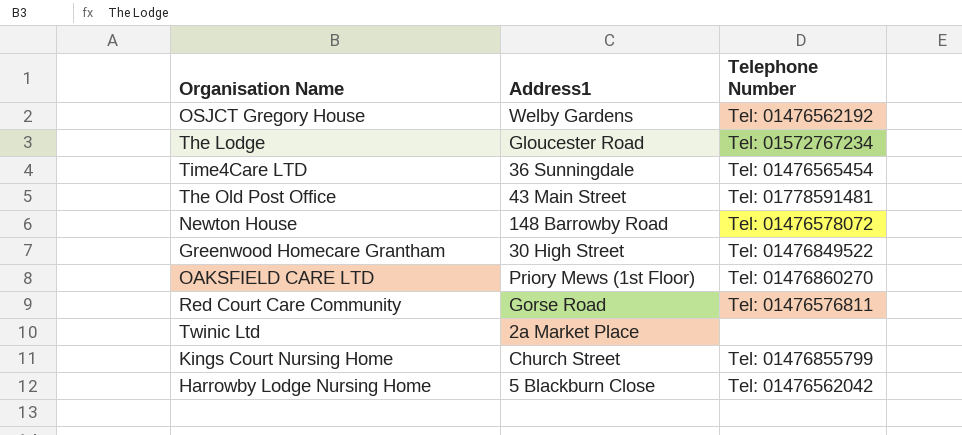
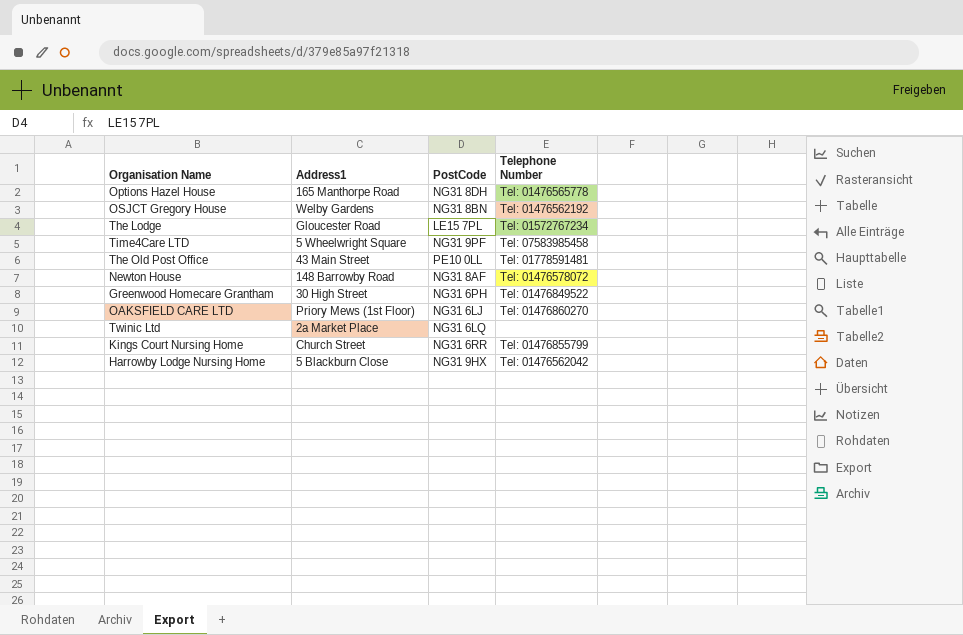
column PostCode | position: none -> 3
row Red Court Care Community: Gorse Road | Tel: 01476576811 -> none
row Options Hazel House: none -> 165 Manthorpe Road | NG31 8DH | Tel: 01476565778
Time4Care LTD | Address1: 36 Sunningdale -> 5 Wheelwright Square
Time4Care LTD | Telephone Number: Tel: 01476565454 -> Tel: 07583985458

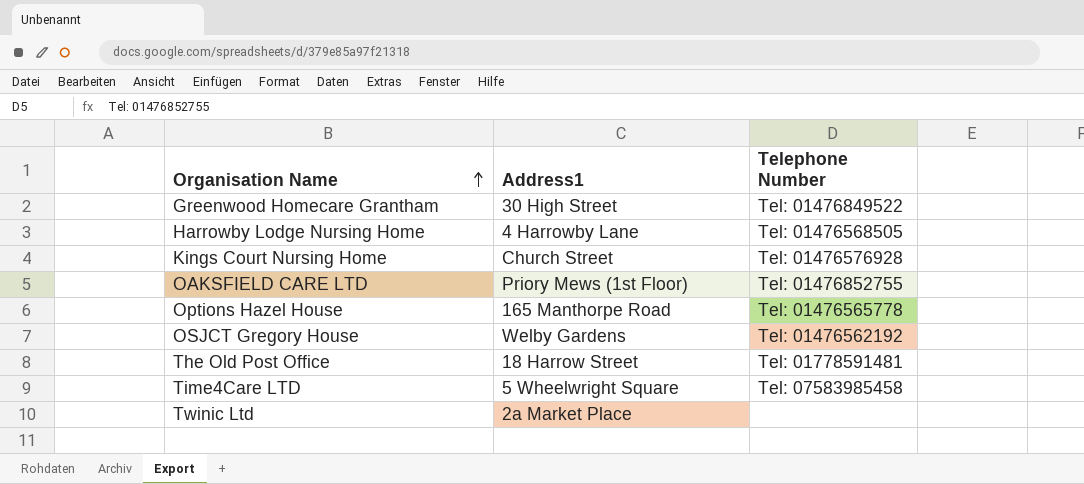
row order: none -> Organisation Name ascending
column PostCode | position: 3 -> none
row The Lodge: Gloucester Road | LE15 7PL | Tel: 01572767234 -> none
row Newton House: 148 Barrowby Road | NG31 8AF | Tel: 01476578072 -> none
Harrowby Lodge Nursing Home | Address1: 5 Blackburn Close -> 4 Harrowby Lane
Harrowby Lodge Nursing Home | Telephone Number: Tel: 01476562042 -> Tel: 01476568505
Kings Court Nursing Home | Telephone Number: Tel: 01476855799 -> Tel: 01476576928
OAKSFIELD CARE LTD | Telephone Number: Tel: 01476860270 -> Tel: 01476852755
The Old Post Office | Address1: 43 Main Street -> 18 Harrow Street

